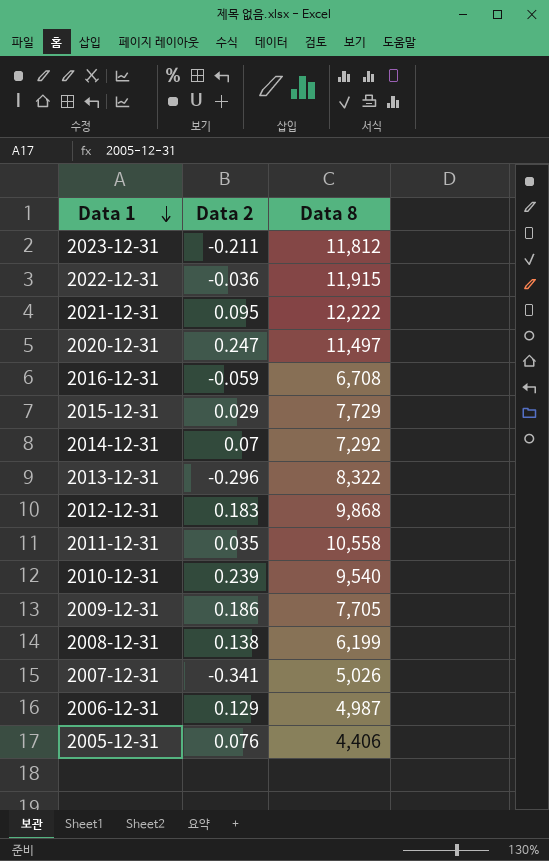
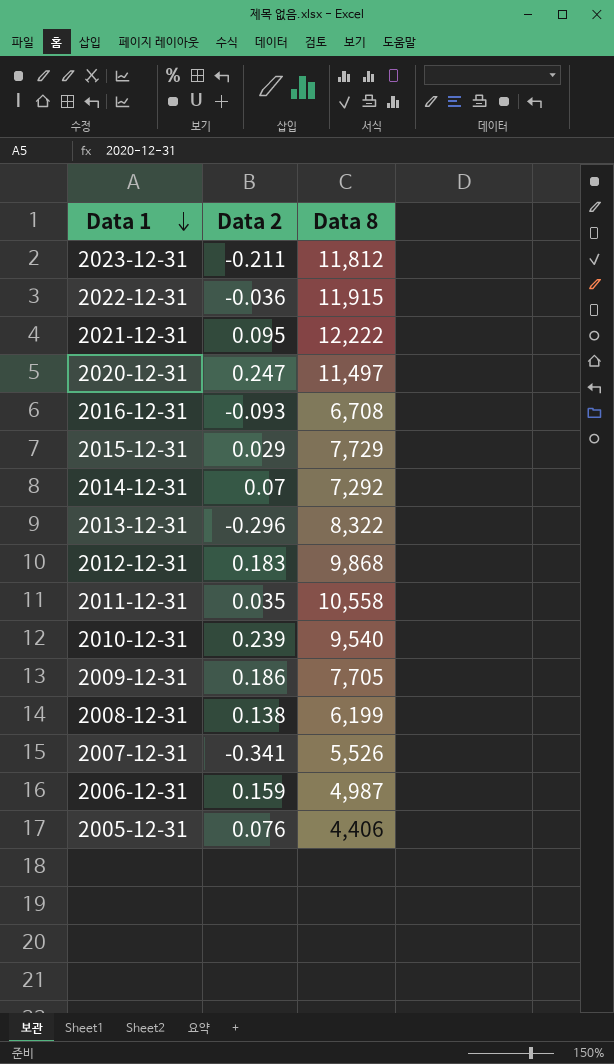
2016-12-31 | Data 2: -0.059 -> -0.093
2007-12-31 | Data 8: 5,026 -> 5,526
2006-12-31 | Data 2: 0.129 -> 0.159

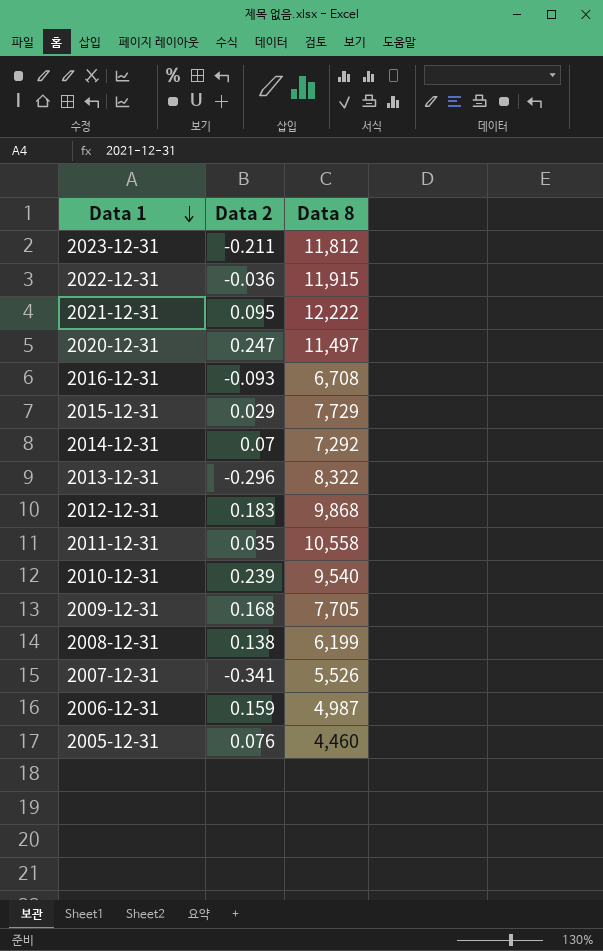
2009-12-31 | Data 2: 0.186 -> 0.168
2005-12-31 | Data 8: 4,406 -> 4,460

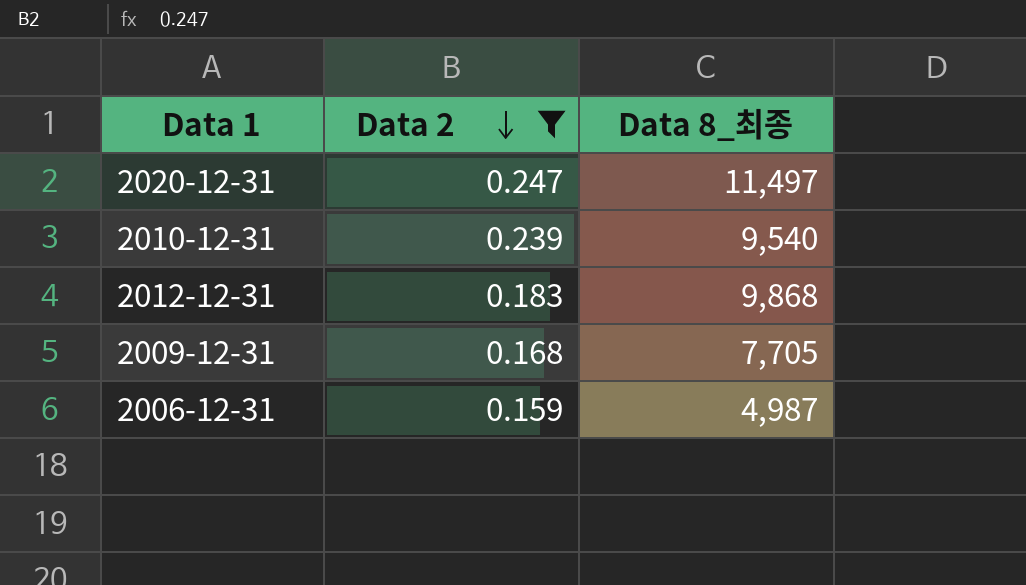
filter: none -> Data 2 >= 0.159
row order: Data 1 descending -> Data 2 descending
column name: Data 8 -> Data 8_최종

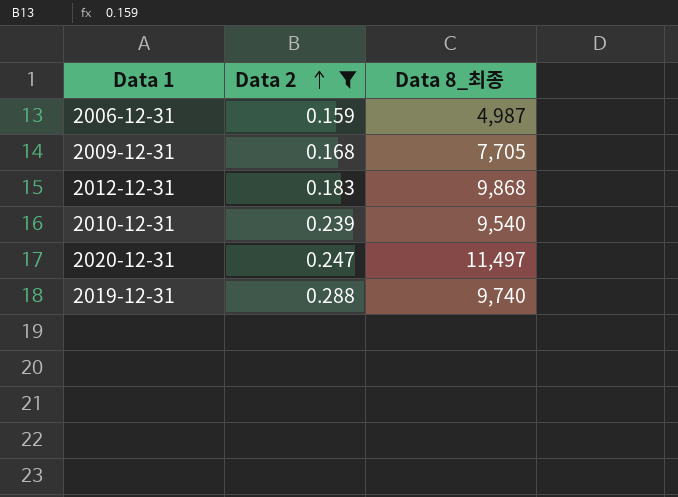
row order: Data 2 descending -> Data 2 ascending
row 2019-12-31: none -> 0.288 | 9,740

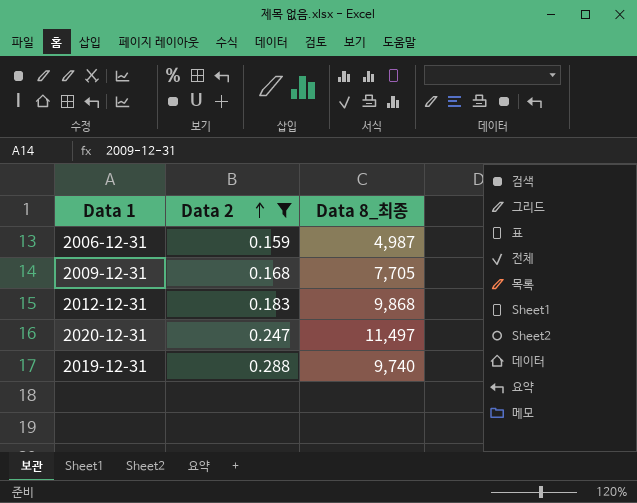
row 2010-12-31: 0.239 | 9,540 -> none

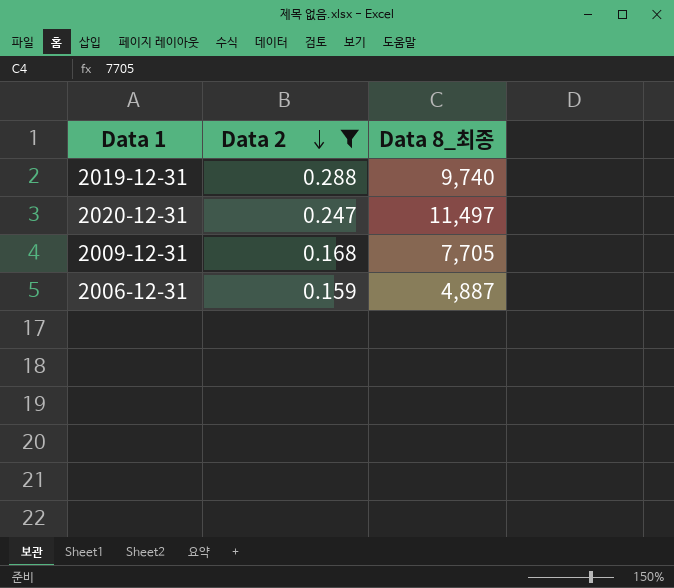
row order: Data 2 ascending -> Data 2 descending
row 2012-12-31: 0.183 | 9,868 -> none
2006-12-31 | Data 8_최종: 4,987 -> 4,887

